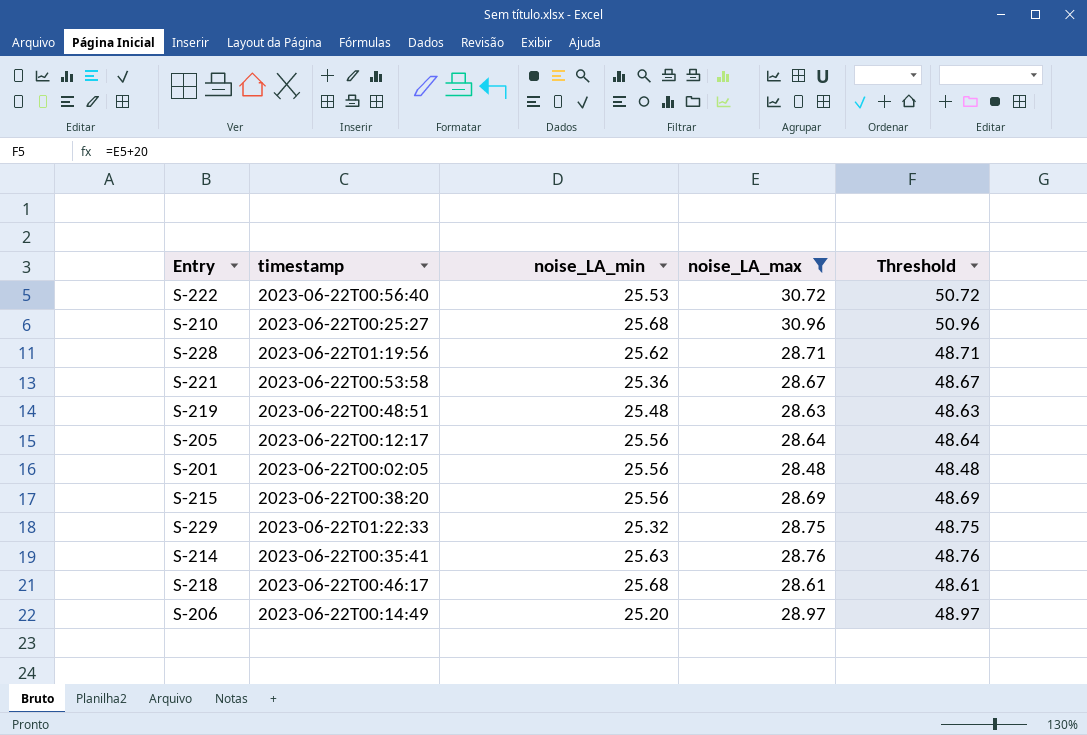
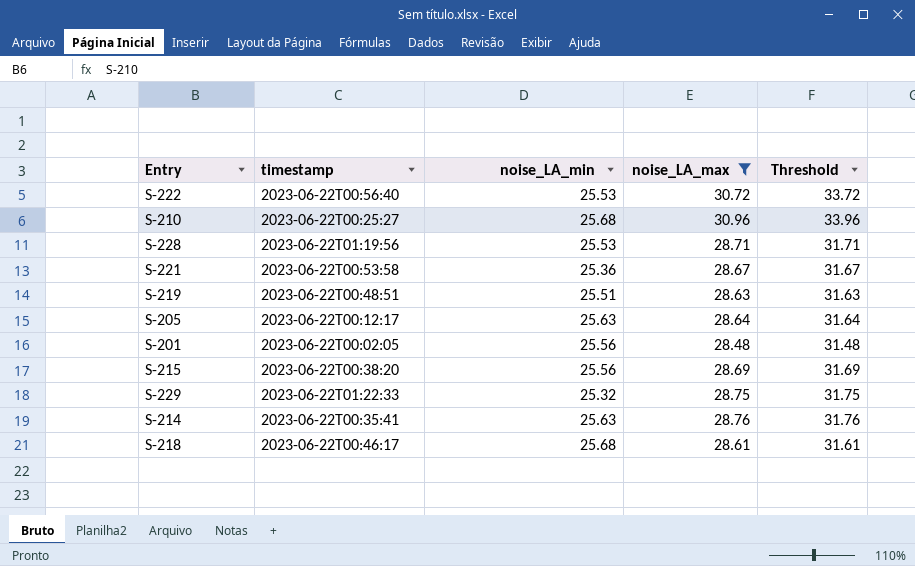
column Threshold | formula: [noise_LA_max] + 20 -> [noise_LA_max] + 3
row S-206: 2023-06-22T00:14:49 | 25.20 | 28.97 | 48.97 -> none
S-228 | noise_LA_min: 25.62 -> 25.53
S-219 | noise_LA_min: 25.48 -> 25.51
S-205 | noise_LA_min: 25.56 -> 25.63

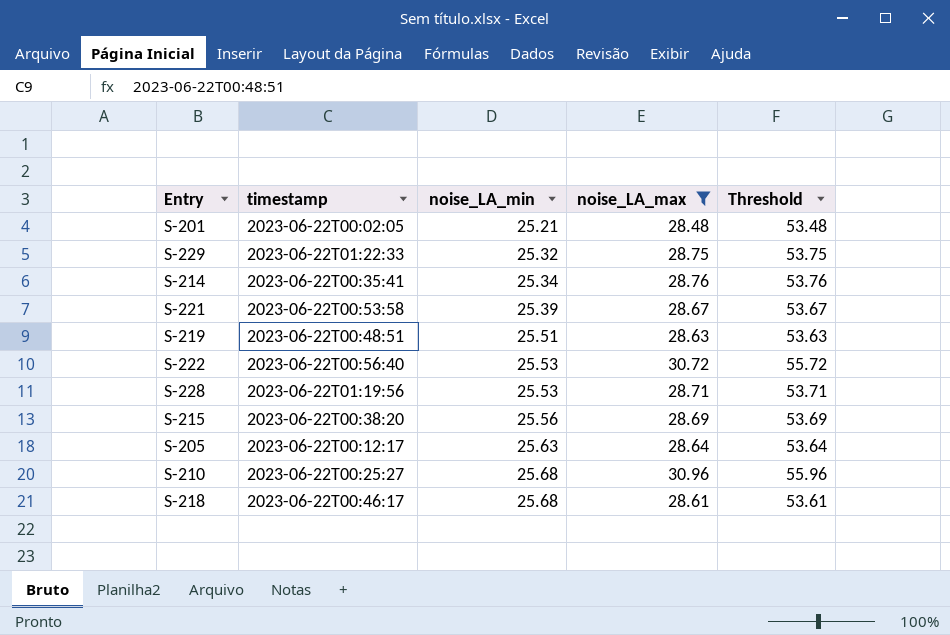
row order: none -> noise_LA_min ascending
column Threshold | formula: [noise_LA_max] + 3 -> [noise_LA_max] + 25
S-201 | noise_LA_min: 25.56 -> 25.21
S-214 | noise_LA_min: 25.63 -> 25.34
S-221 | noise_LA_min: 25.36 -> 25.39

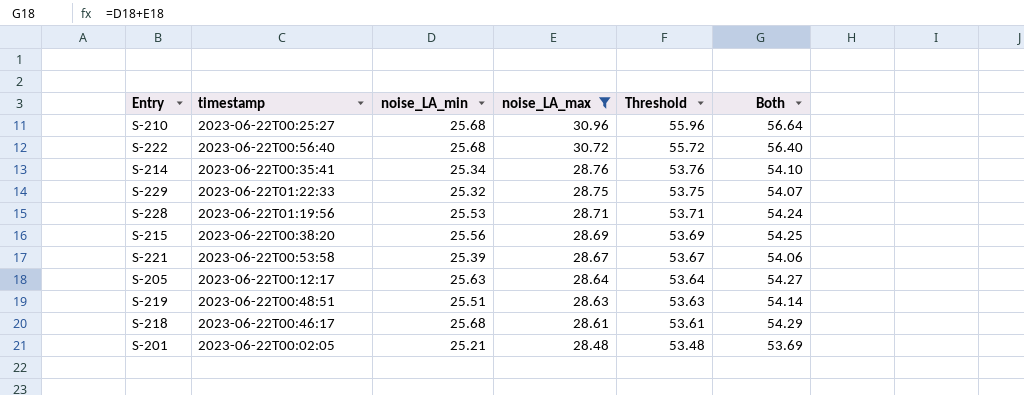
row order: noise_LA_min ascending -> noise_LA_max descending
column Both | formula: none -> [noise_LA_min] + [noise_LA_max]
S-222 | noise_LA_min: 25.53 -> 25.68

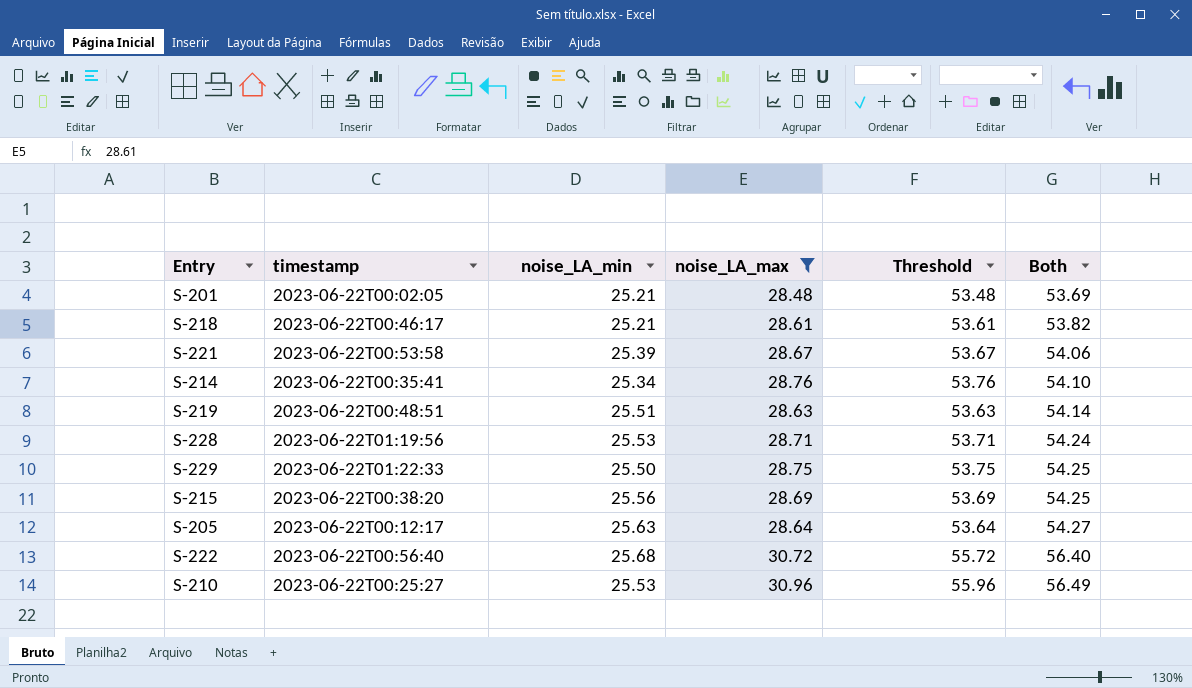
row order: noise_LA_max descending -> Both ascending
S-218 | noise_LA_min: 25.68 -> 25.21
S-218 | Both: 54.29 -> 53.82
S-229 | noise_LA_min: 25.32 -> 25.50
S-229 | Both: 54.07 -> 54.25
S-210 | noise_LA_min: 25.68 -> 25.53
S-210 | Both: 56.64 -> 56.49

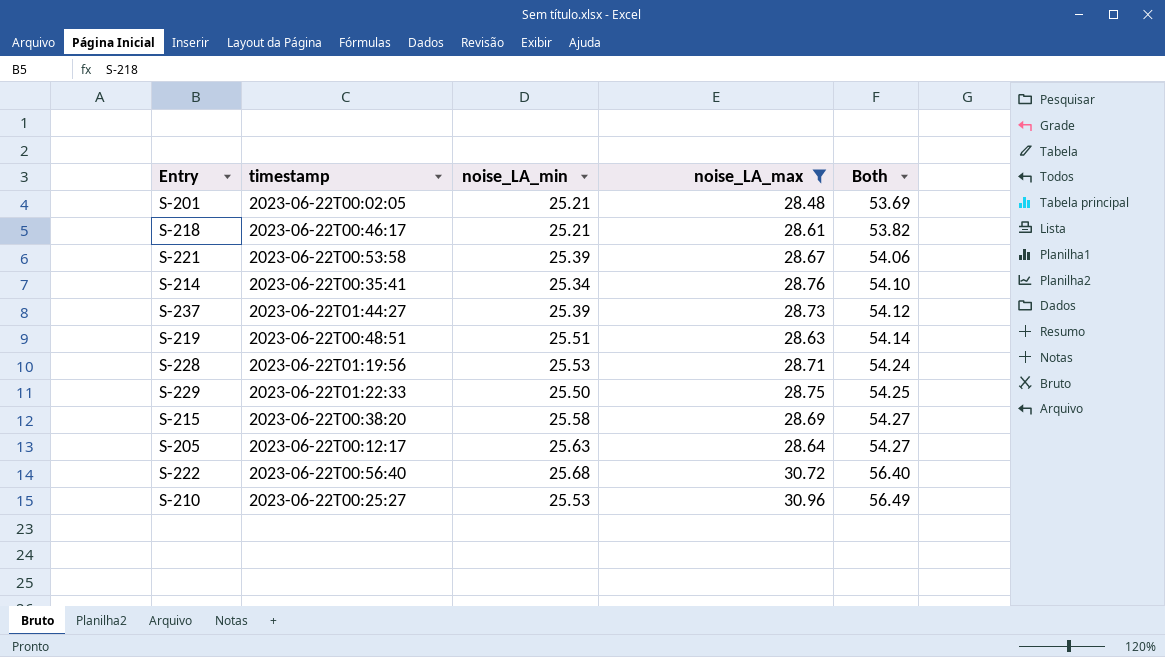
column Threshold | formula: [noise_LA_max] + 25 -> none
row S-237: none -> 2023-06-22T01:44:27 | 25.39 | 28.73 | 54.12
S-215 | noise_LA_min: 25.56 -> 25.58
S-215 | Both: 54.25 -> 54.27

